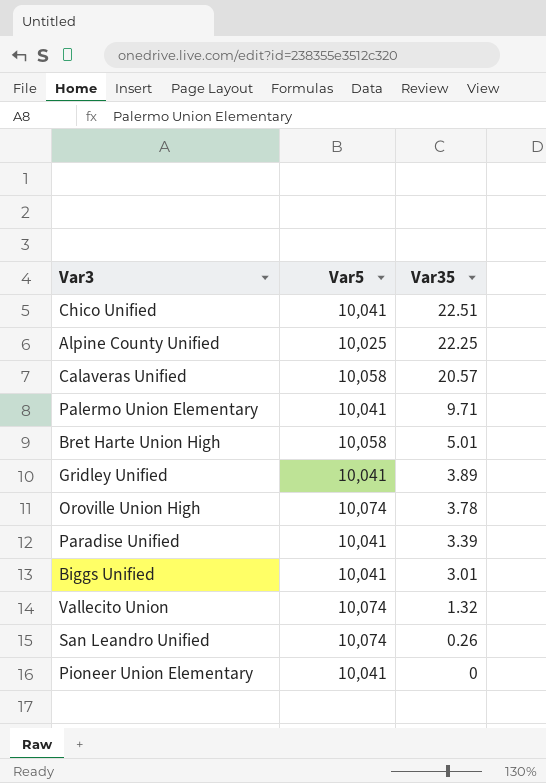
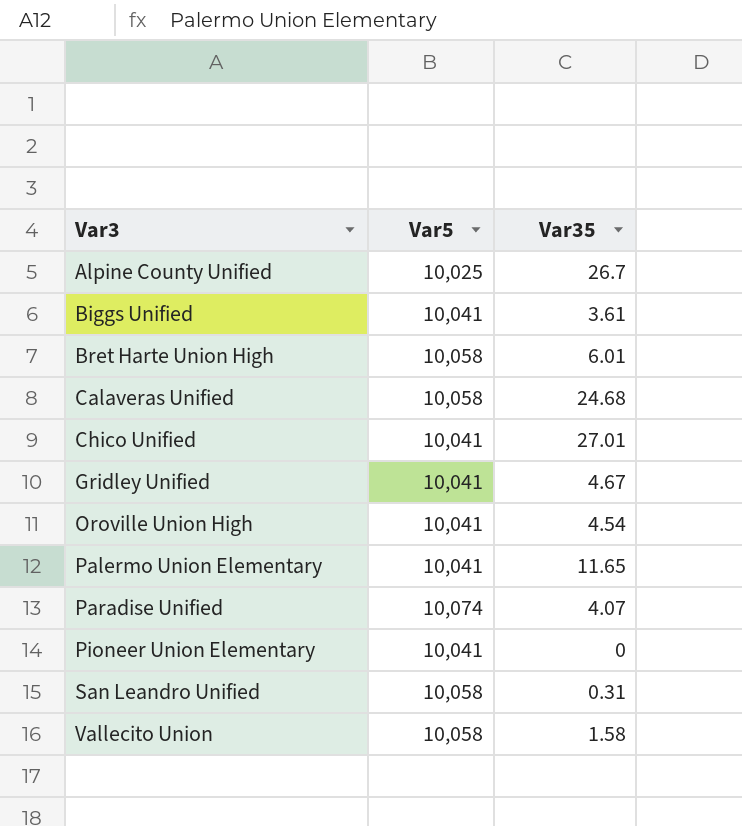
row order: Var35 descending -> Var3 ascending
Alpine County Unified | Var35: 22.25 -> 26.7
Biggs Unified | Var35: 3.01 -> 3.61
Bret Harte Union High | Var35: 5.01 -> 6.01
Calaveras Unified | Var35: 20.57 -> 24.68
Chico Unified | Var35: 22.51 -> 27.01
Gridley Unified | Var35: 3.89 -> 4.67
Oroville Union High | Var5: 10,074 -> 10,041
Oroville Union High | Var35: 3.78 -> 4.54
Palermo Union Elementary | Var35: 9.71 -> 11.65
Paradise Unified | Var5: 10,041 -> 10,074
Paradise Unified | Var35: 3.39 -> 4.07
San Leandro Unified | Var5: 10,074 -> 10,058
San Leandro Unified | Var35: 0.26 -> 0.31
Vallecito Union | Var5: 10,074 -> 10,058
Vallecito Union | Var35: 1.32 -> 1.58

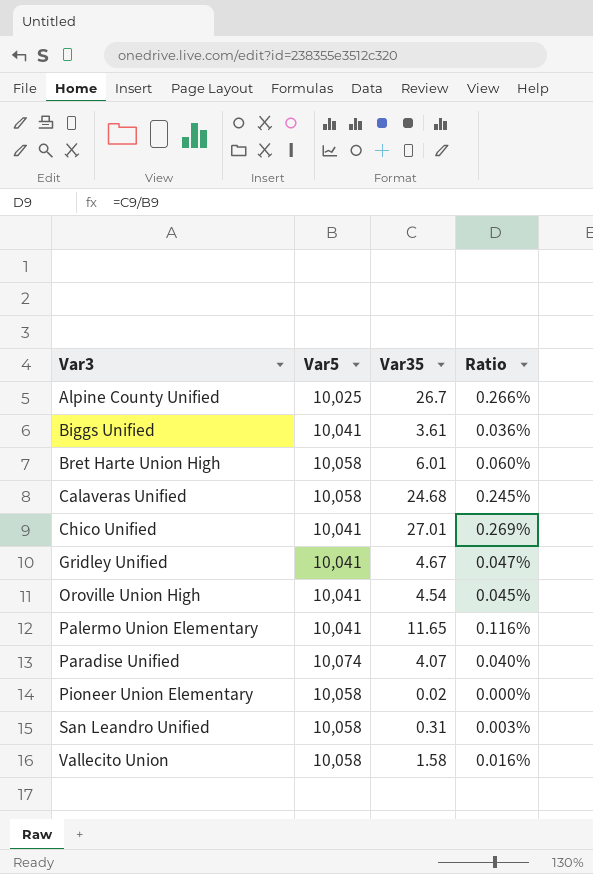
column Ratio | formula: none -> [Var35] / [Var5]
Pioneer Union Elementary | Var5: 10,041 -> 10,058
Pioneer Union Elementary | Var35: 0 -> 0.02

